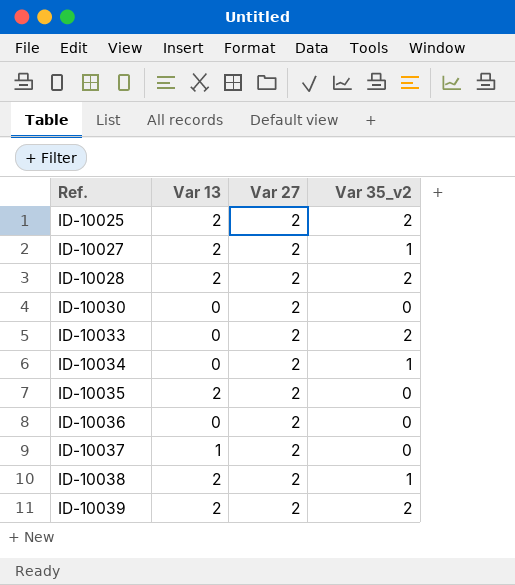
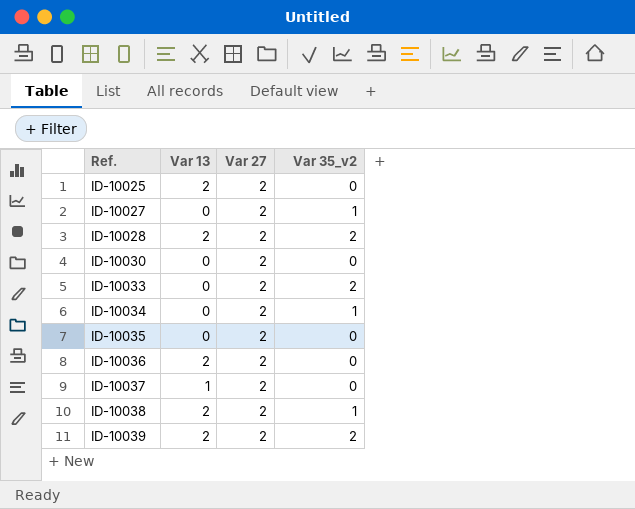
ID-10025 | Var 35_v2: 2 -> 0
ID-10027 | Var 13: 2 -> 0
ID-10035 | Var 13: 2 -> 0
ID-10036 | Var 13: 0 -> 2

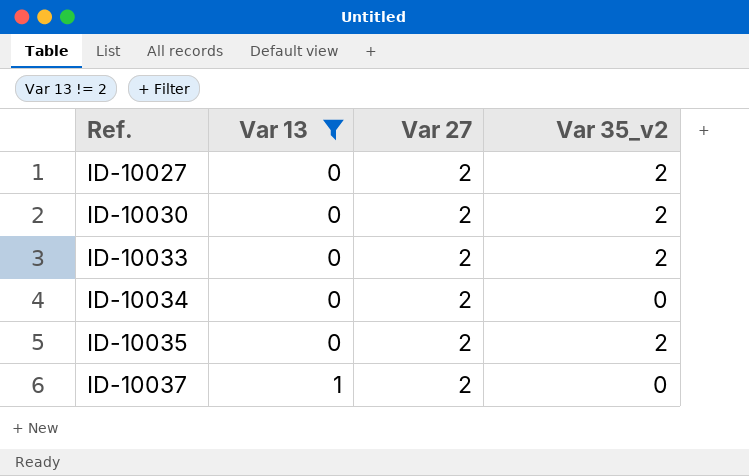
filter: none -> Var 13 != 2
ID-10027 | Var 35_v2: 1 -> 2
ID-10030 | Var 35_v2: 0 -> 2
ID-10034 | Var 35_v2: 1 -> 0
ID-10035 | Var 35_v2: 0 -> 2

